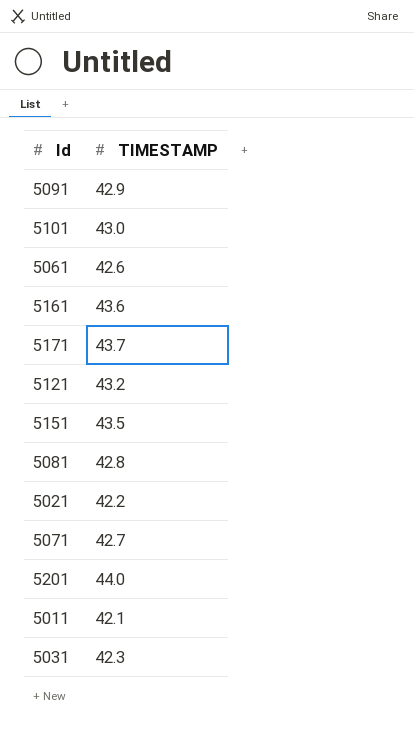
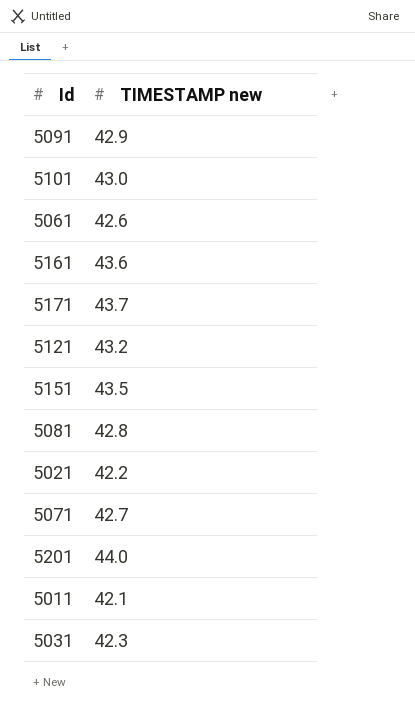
column name: TIMESTAMP -> TIMESTAMP new

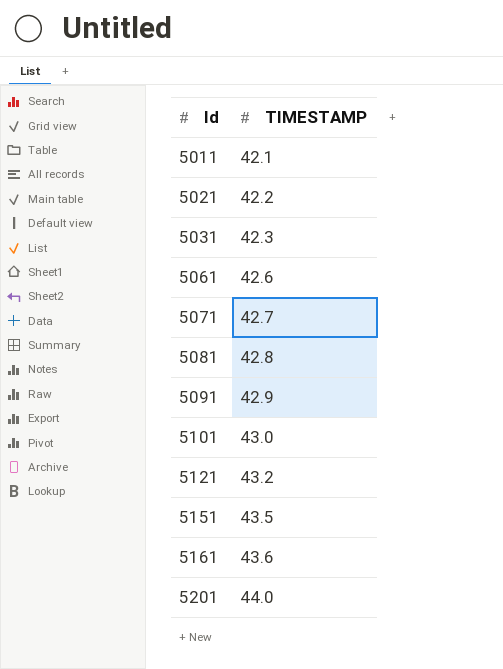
row order: none -> Id ascending
column name: TIMESTAMP new -> TIMESTAMP
row 5171: 43.7 -> none

